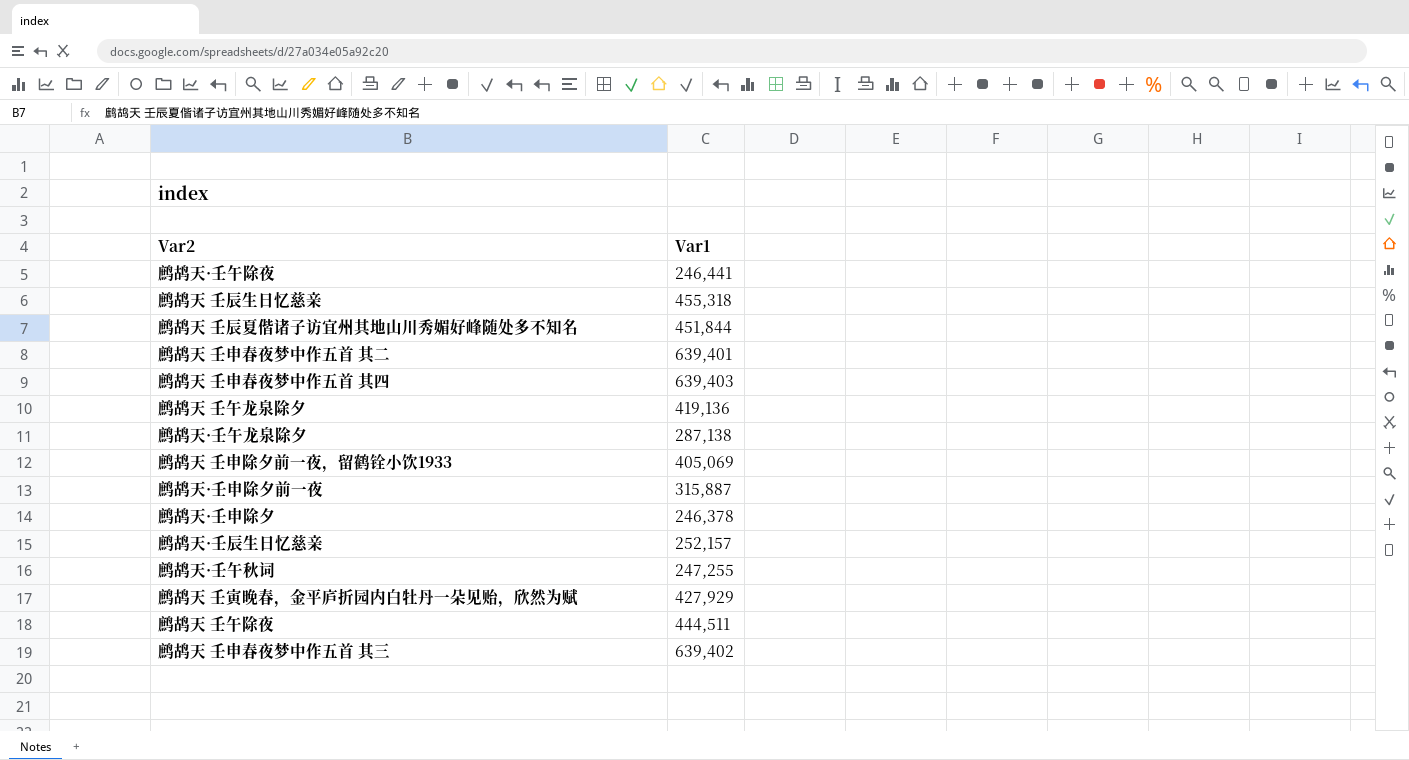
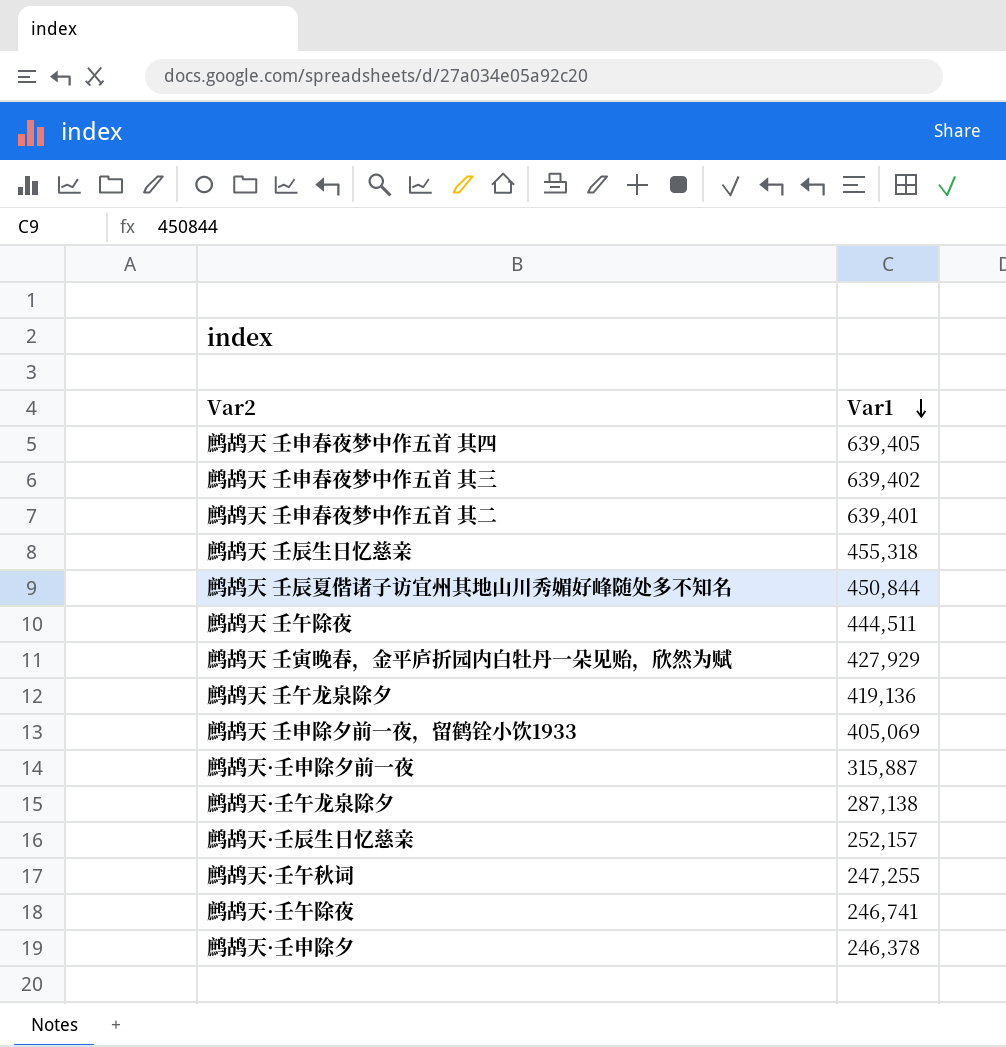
row order: none -> Var1 descending
鹧鸪天 壬申春夜梦中作五首 其四 | Var1: 639,403 -> 639,405
鹧鸪天 壬辰夏偕诸子访宜州其地山川秀媚好峰随处多不知名 | Var1: 451,844 -> 450,844
鹧鸪天·壬午除夜 | Var1: 246,441 -> 246,741

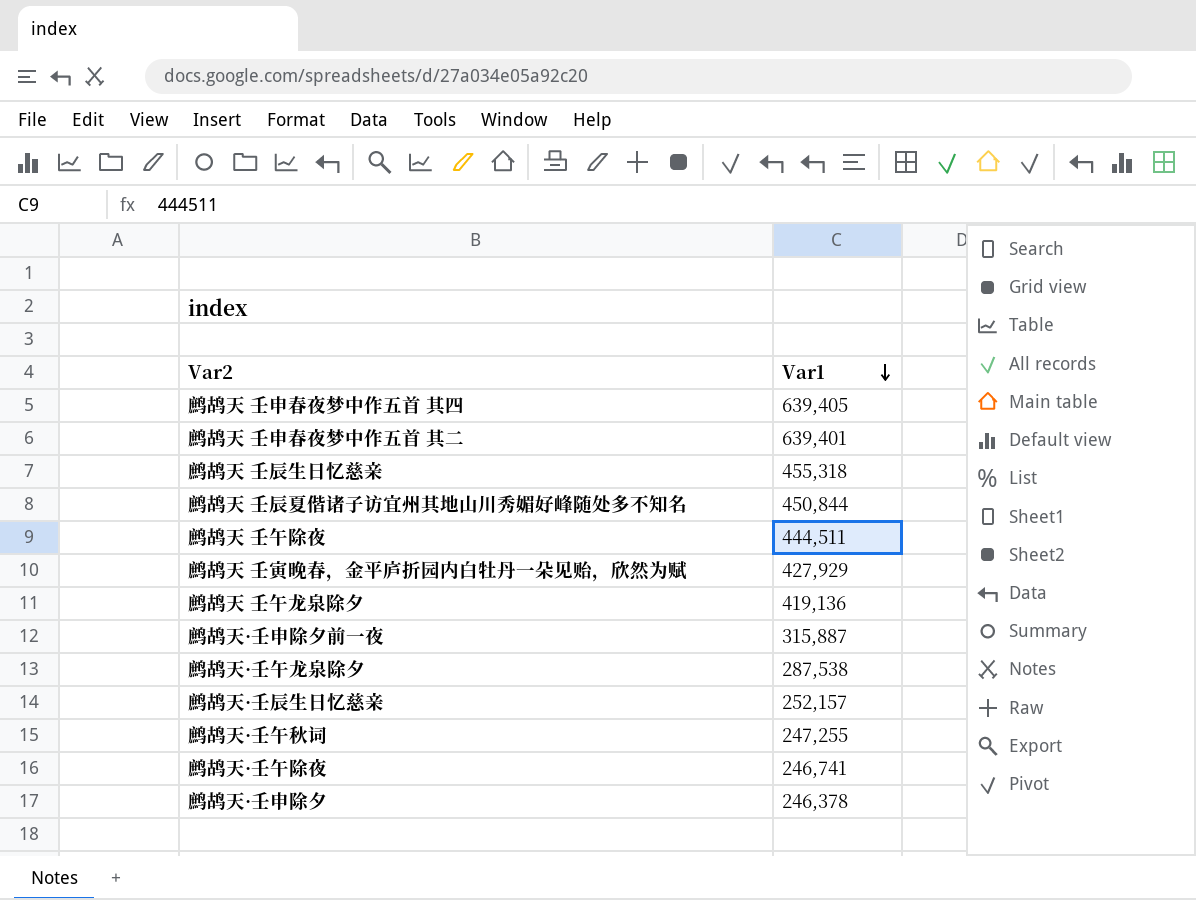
row 鹧鸪天 壬申春夜梦中作五首 其三: 639,402 -> none
row 鹧鸪天 壬申除夕前一夜，留鹤铨小饮1933: 405,069 -> none
鹧鸪天·壬午龙泉除夕 | Var1: 287,138 -> 287,538

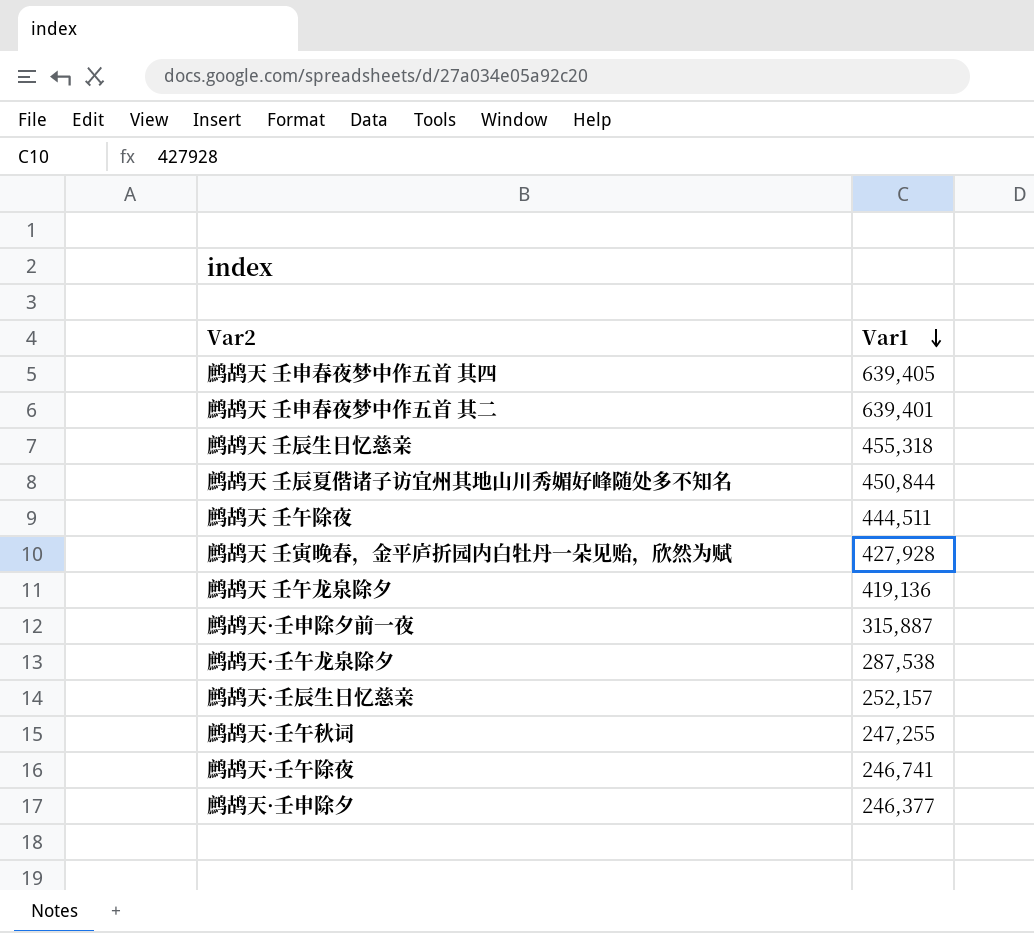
鹧鸪天 壬寅晚春，金平庐折园内白牡丹一朵见贻，欣然为赋 | Var1: 427,929 -> 427,928
鹧鸪天·壬申除夕 | Var1: 246,378 -> 246,377

